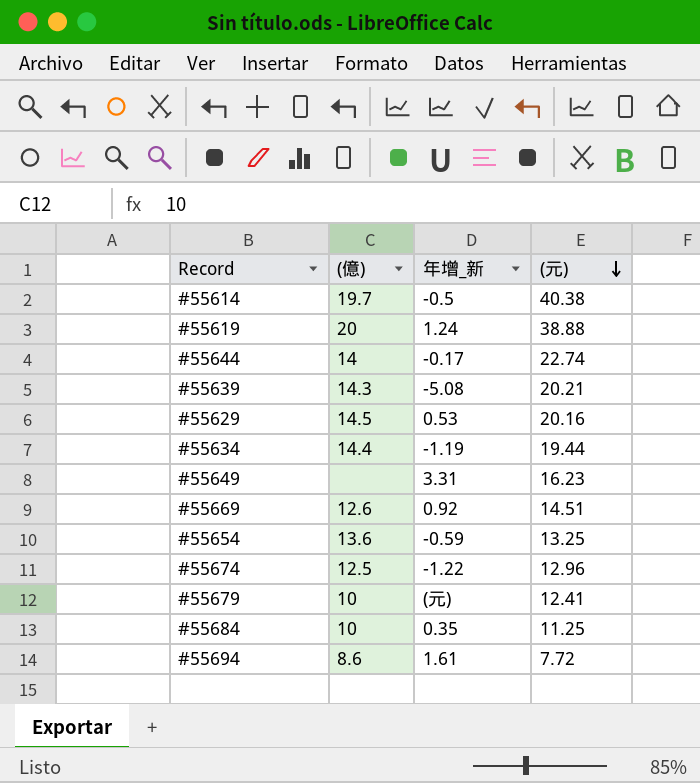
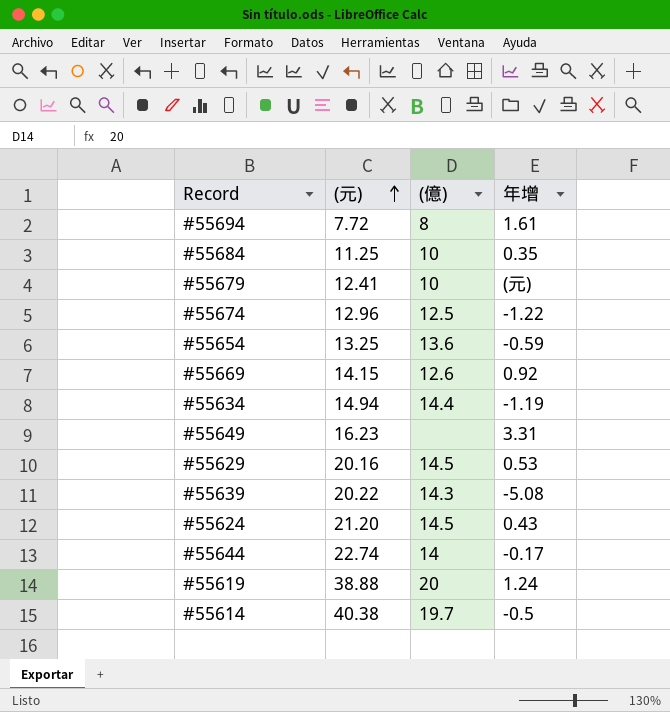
row order: (元) descending -> (元) ascending
column (元) | position: 4 -> 2
column name: 年增_新 -> 年增
#55694 | (億): 8.6 -> 8
#55669 | (元): 14.51 -> 14.15
#55634 | (元): 19.44 -> 14.94
#55639 | (元): 20.21 -> 20.22
row #55624: none -> 21.20 | 14.5 | 0.43

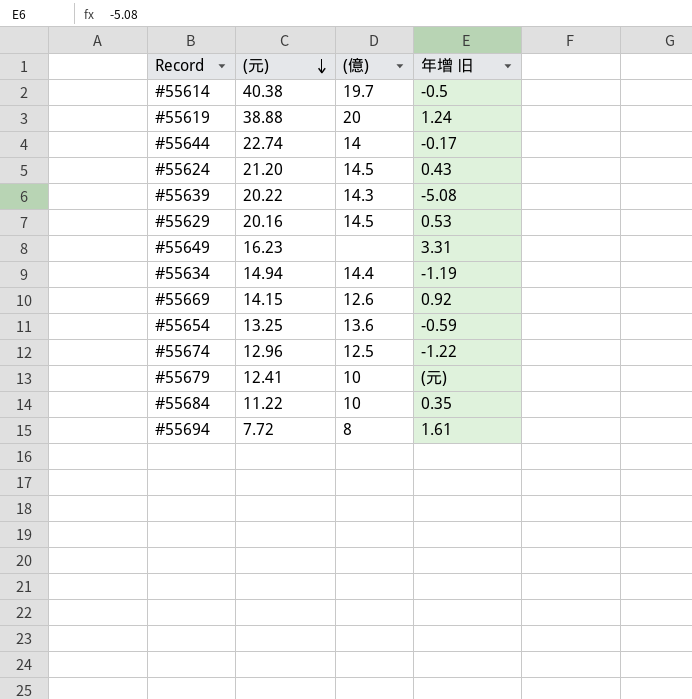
row order: (元) ascending -> (元) descending
column name: 年增 -> 年增 旧
#55684 | (元): 11.25 -> 11.22

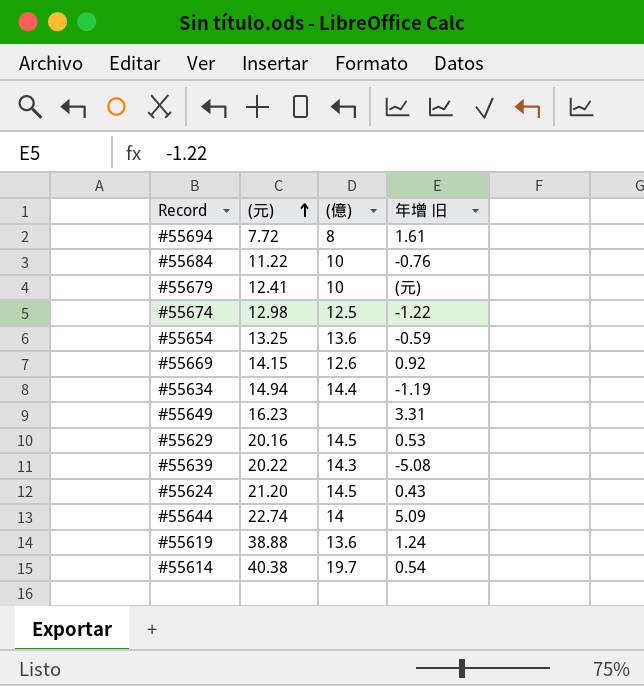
row order: (元) descending -> (元) ascending
#55684 | 年增 旧: 0.35 -> -0.76
#55674 | (元): 12.96 -> 12.98
#55644 | 年增 旧: -0.17 -> 5.09
#55619 | (億): 20 -> 13.6
#55614 | 年增 旧: -0.5 -> 0.54

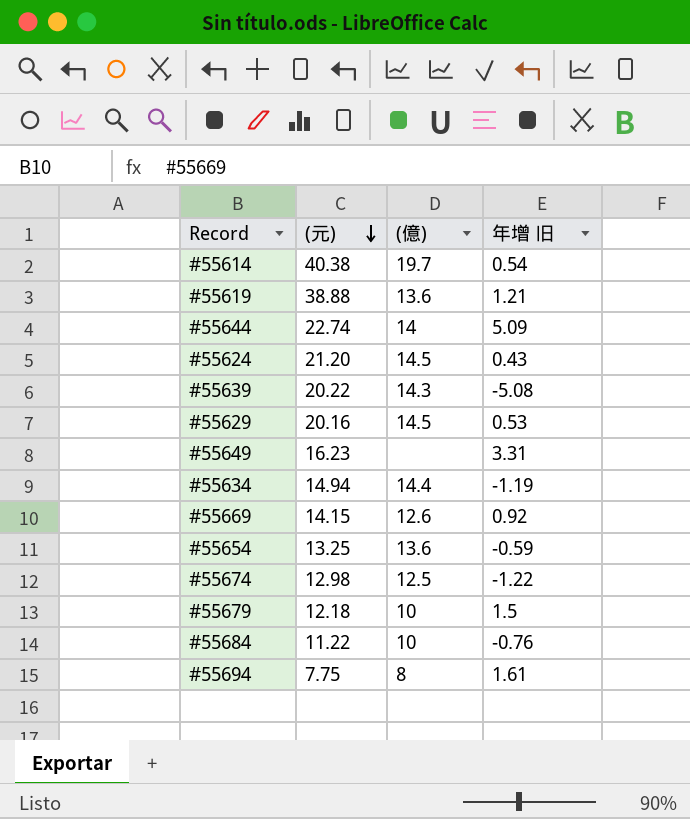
row order: (元) ascending -> (元) descending
#55619 | 年增 旧: 1.24 -> 1.21
#55679 | (元): 12.41 -> 12.18
#55679 | 年增 旧: (元) -> 1.5
#55694 | (元): 7.72 -> 7.75

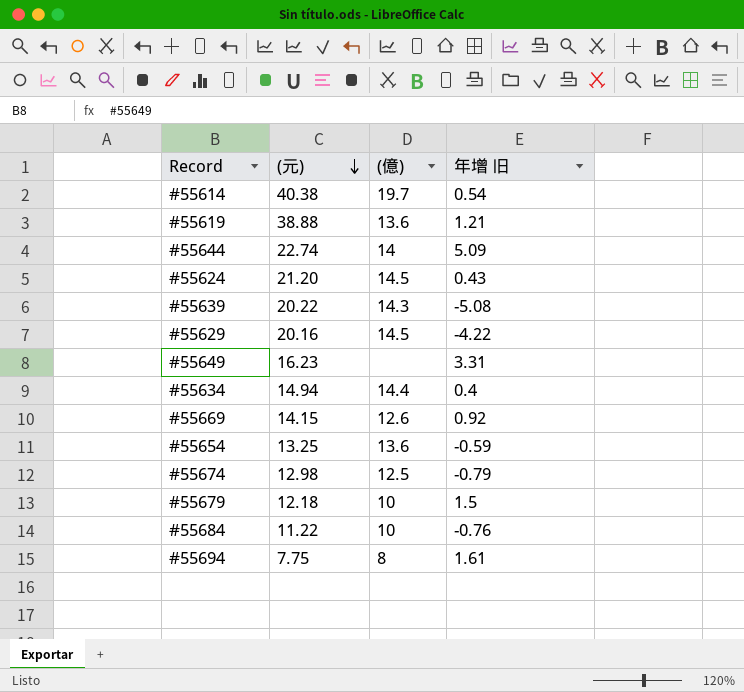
#55629 | 年增 旧: 0.53 -> -4.22
#55634 | 年增 旧: -1.19 -> 0.4
#55674 | 年增 旧: -1.22 -> -0.79

